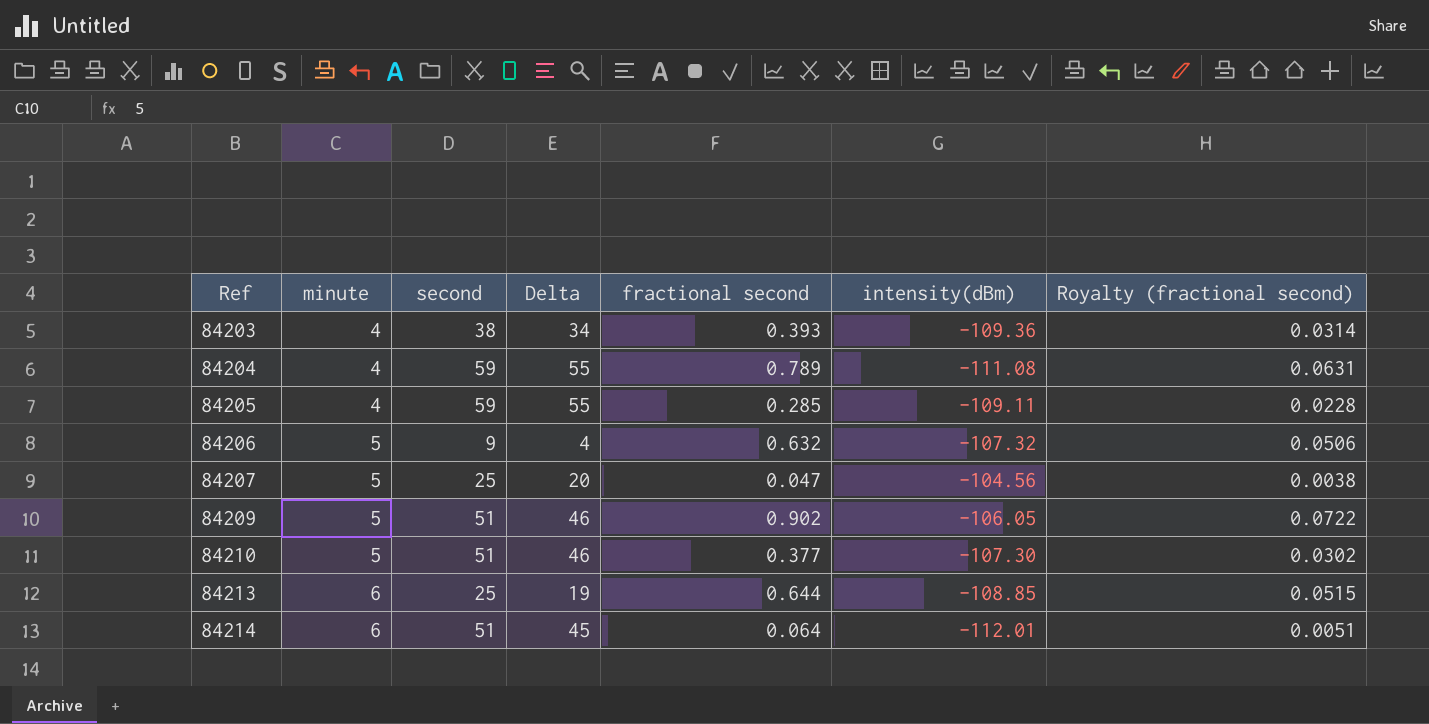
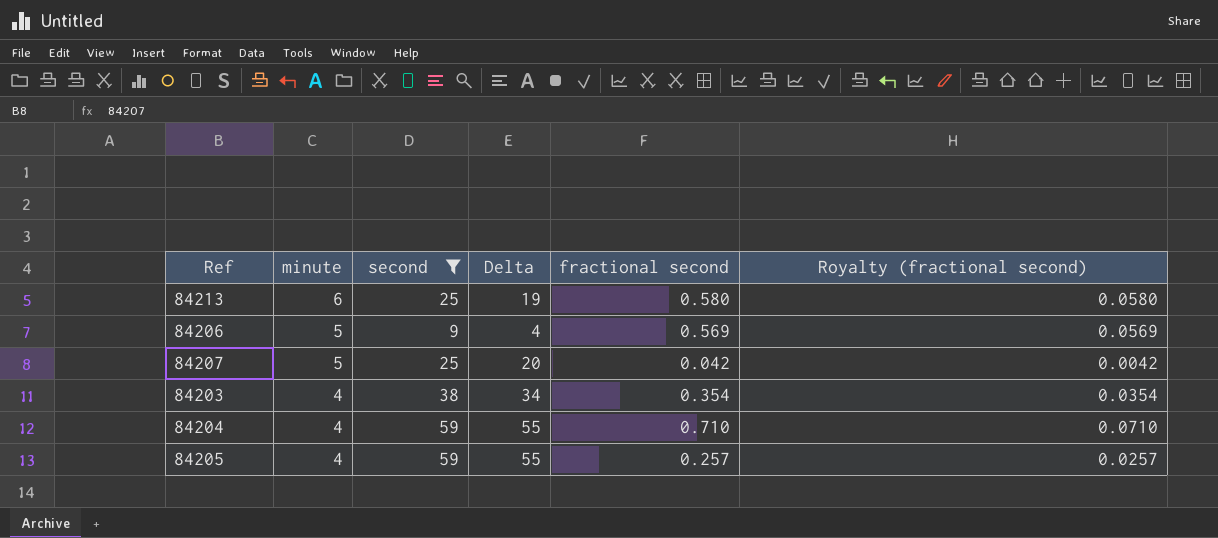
filter: none -> second != 51
row order: Ref ascending -> minute descending
column intensity(dBm) | position: 6 -> none
column Royalty (fractional second) | formula: [fractional second] * 0.08 -> [fractional second] * 0.1
84213 | fractional second: 0.644 -> 0.580
84206 | fractional second: 0.632 -> 0.569
84207 | fractional second: 0.047 -> 0.042
84203 | fractional second: 0.393 -> 0.354
84204 | fractional second: 0.789 -> 0.710
84205 | fractional second: 0.285 -> 0.257

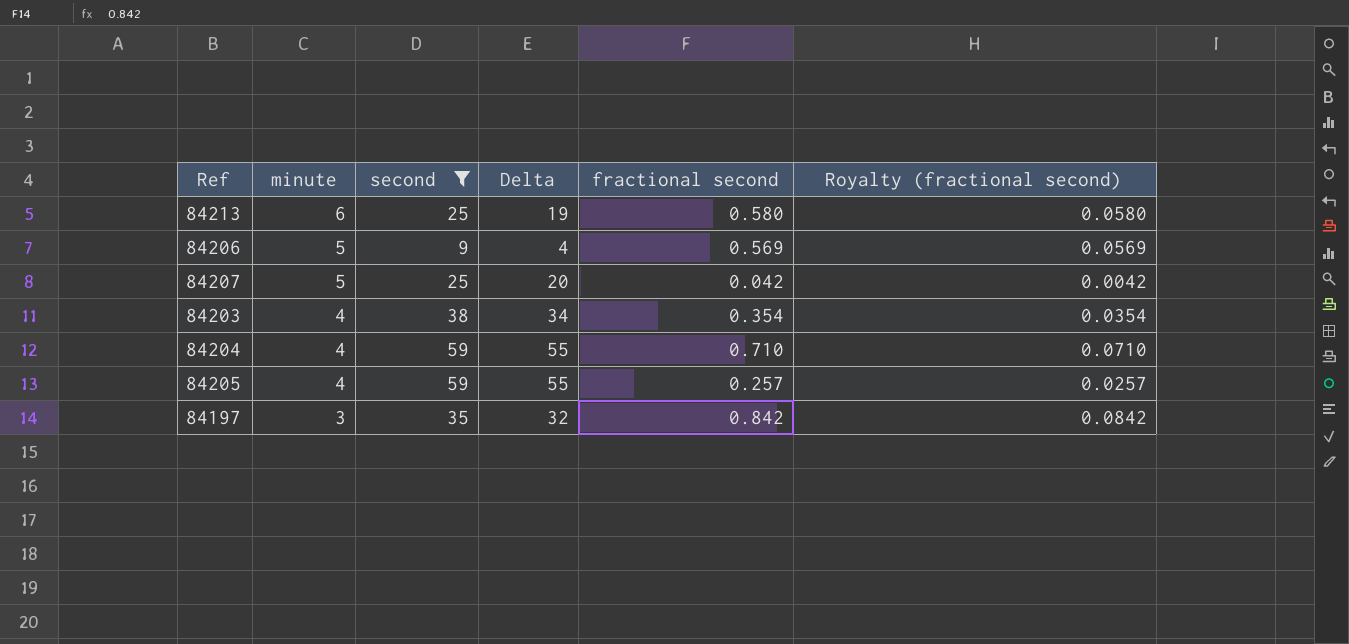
row 84197: none -> 3 | 35 | 32 | 0.842 | 0.0842

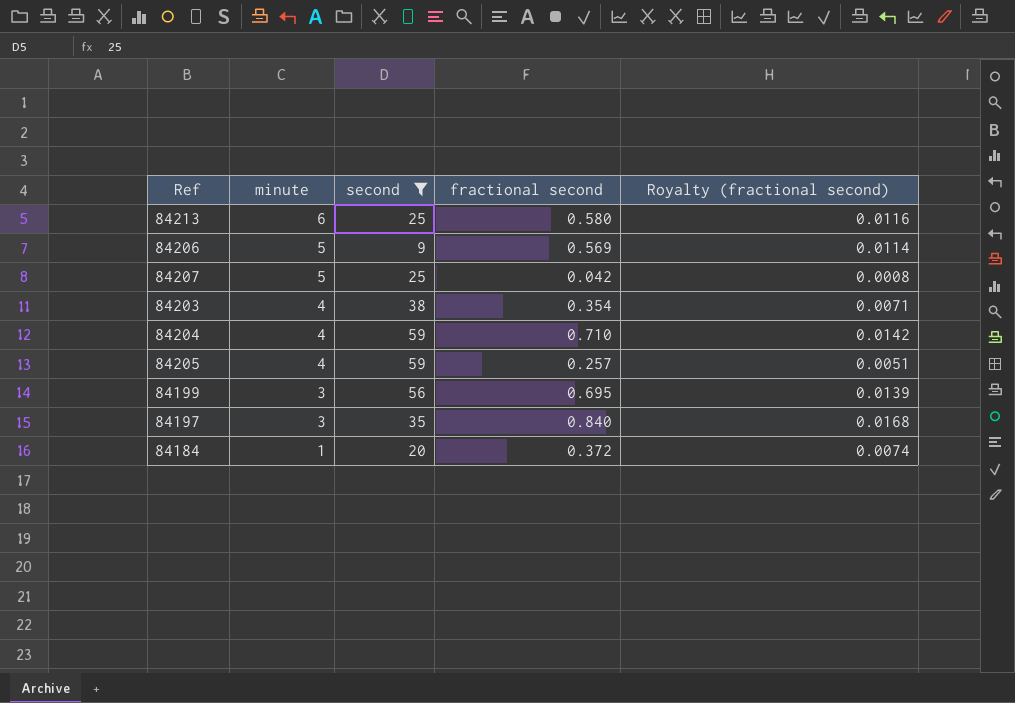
column Delta | formula: [second] - [minute] -> none
column Royalty (fractional second) | formula: [fractional second] * 0.1 -> [fractional second] * 0.02
row 84199: none -> 3 | 56 | 0.695 | 0.0139
84197 | fractional second: 0.842 -> 0.840
row 84184: none -> 1 | 20 | 0.372 | 0.0074

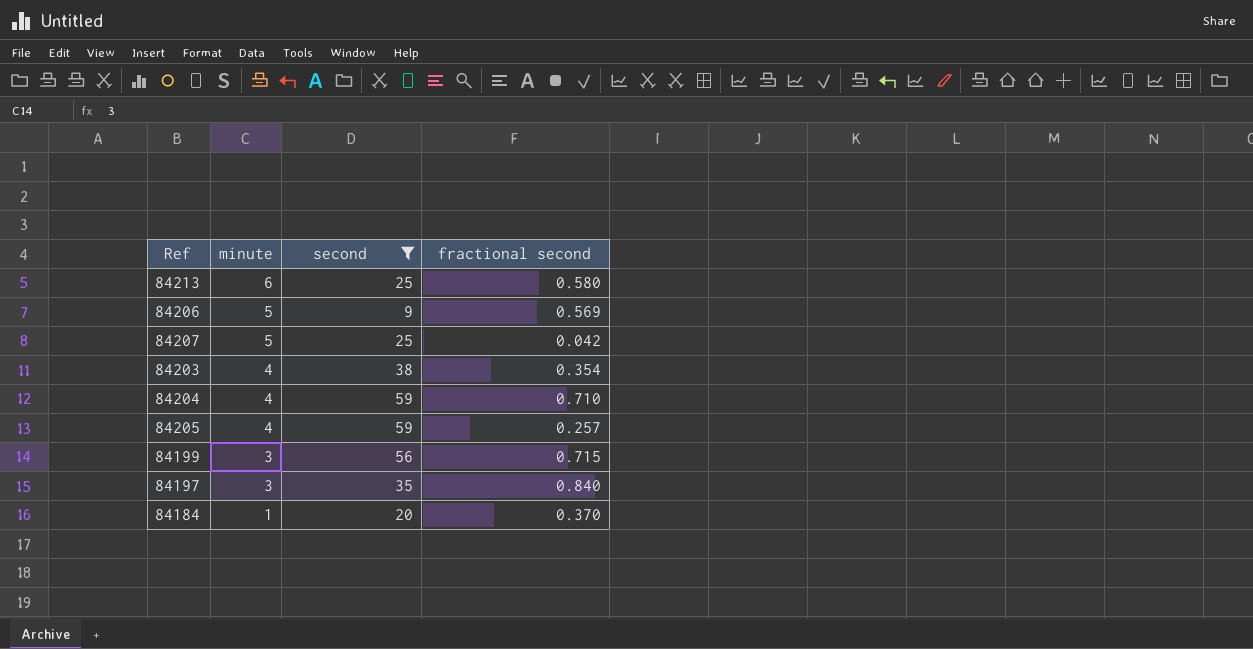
column Royalty (fractional second) | formula: [fractional second] * 0.02 -> none
84199 | fractional second: 0.695 -> 0.715
84184 | fractional second: 0.372 -> 0.370

